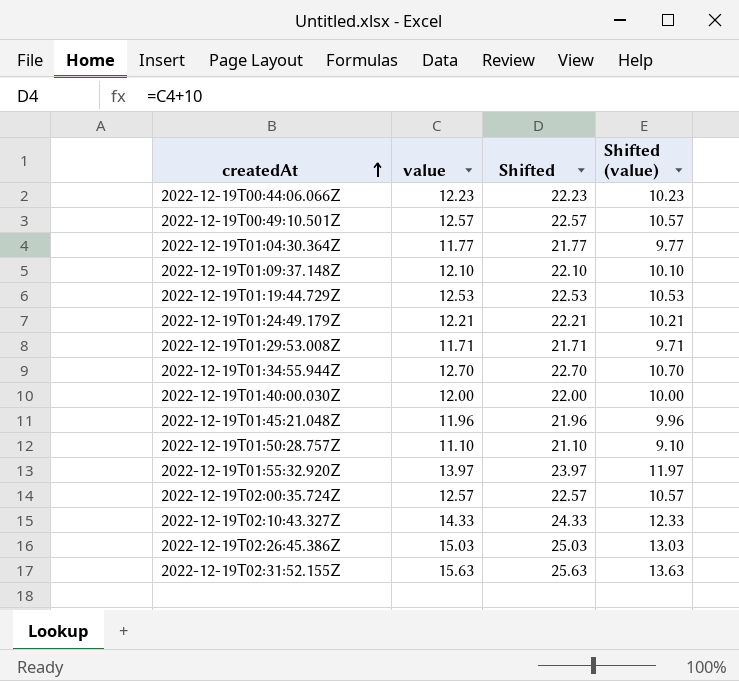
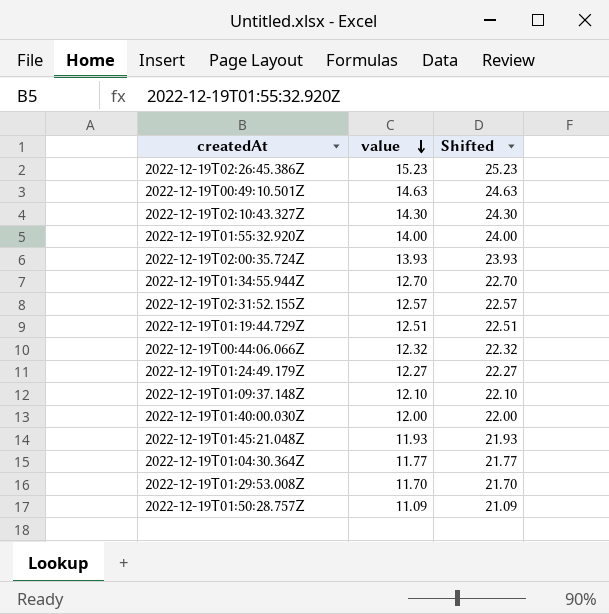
row order: createdAt ascending -> value descending
column Shifted (value) | formula: [value] - 2 -> none
2022-12-19T02:26:45.386Z | value: 15.03 -> 15.23
2022-12-19T02:26:45.386Z | Shifted: 25.03 -> 25.23
2022-12-19T00:49:10.501Z | value: 12.57 -> 14.63
2022-12-19T00:49:10.501Z | Shifted: 22.57 -> 24.63
2022-12-19T02:10:43.327Z | value: 14.33 -> 14.30
2022-12-19T02:10:43.327Z | Shifted: 24.33 -> 24.30
2022-12-19T01:55:32.920Z | value: 13.97 -> 14.00
2022-12-19T01:55:32.920Z | Shifted: 23.97 -> 24.00
2022-12-19T02:00:35.724Z | value: 12.57 -> 13.93
2022-12-19T02:00:35.724Z | Shifted: 22.57 -> 23.93
2022-12-19T02:31:52.155Z | value: 15.63 -> 12.57
2022-12-19T02:31:52.155Z | Shifted: 25.63 -> 22.57
2022-12-19T01:19:44.729Z | value: 12.53 -> 12.51
2022-12-19T01:19:44.729Z | Shifted: 22.53 -> 22.51
2022-12-19T00:44:06.066Z | value: 12.23 -> 12.32
2022-12-19T00:44:06.066Z | Shifted: 22.23 -> 22.32
2022-12-19T01:24:49.179Z | value: 12.21 -> 12.27
2022-12-19T01:24:49.179Z | Shifted: 22.21 -> 22.27
2022-12-19T01:45:21.048Z | value: 11.96 -> 11.93
2022-12-19T01:45:21.048Z | Shifted: 21.96 -> 21.93
2022-12-19T01:29:53.008Z | value: 11.71 -> 11.70
2022-12-19T01:29:53.008Z | Shifted: 21.71 -> 21.70
2022-12-19T01:50:28.757Z | value: 11.10 -> 11.09
2022-12-19T01:50:28.757Z | Shifted: 21.10 -> 21.09

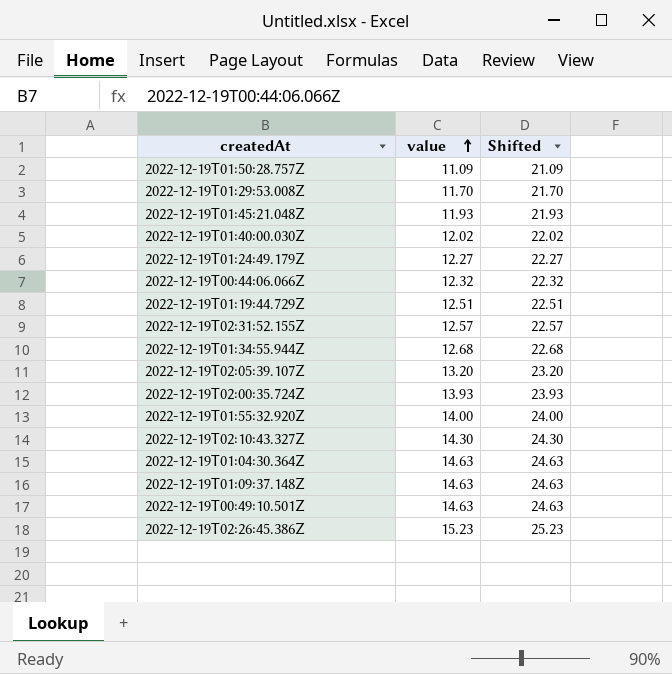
row order: value descending -> value ascending
2022-12-19T01:40:00.030Z | value: 12.00 -> 12.02
2022-12-19T01:40:00.030Z | Shifted: 22.00 -> 22.02
2022-12-19T01:34:55.944Z | value: 12.70 -> 12.68
2022-12-19T01:34:55.944Z | Shifted: 22.70 -> 22.68
row 2022-12-19T02:05:39.107Z: none -> 13.20 | 23.20
2022-12-19T01:04:30.364Z | value: 11.77 -> 14.63
2022-12-19T01:04:30.364Z | Shifted: 21.77 -> 24.63
2022-12-19T01:09:37.148Z | value: 12.10 -> 14.63
2022-12-19T01:09:37.148Z | Shifted: 22.10 -> 24.63

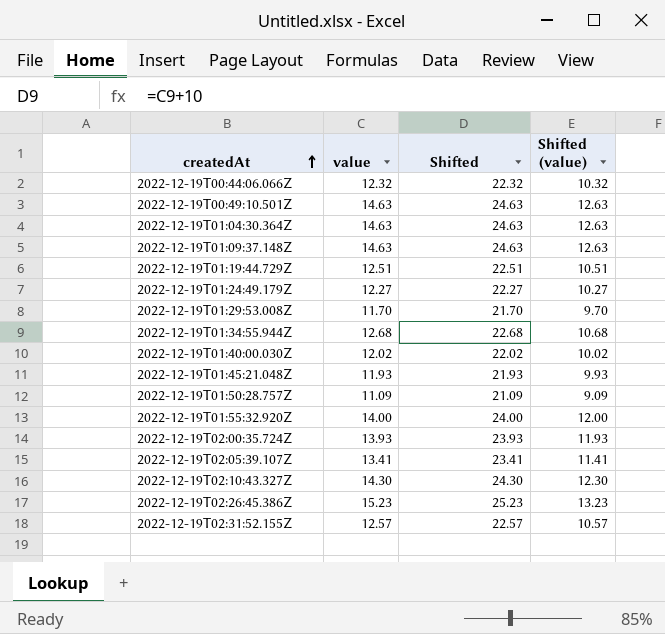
row order: value ascending -> createdAt ascending
column Shifted (value) | formula: none -> [value] - 2
2022-12-19T02:05:39.107Z | value: 13.20 -> 13.41
2022-12-19T02:05:39.107Z | Shifted: 23.20 -> 23.41

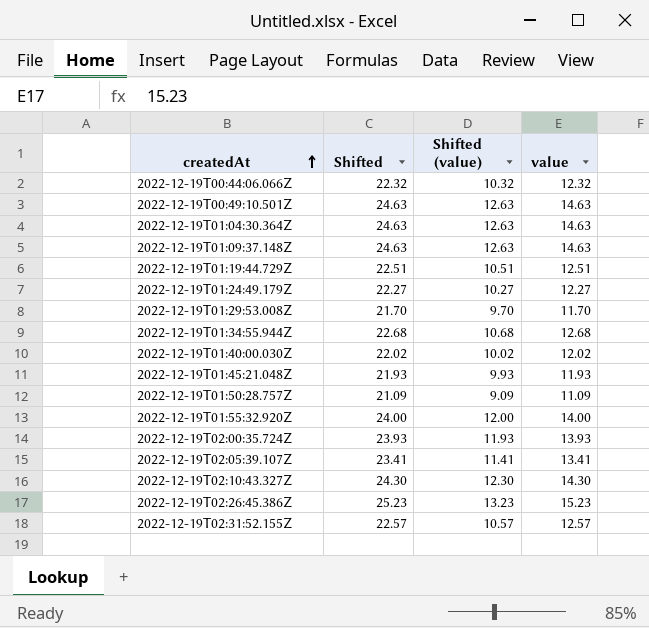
column value | position: 2 -> 4

